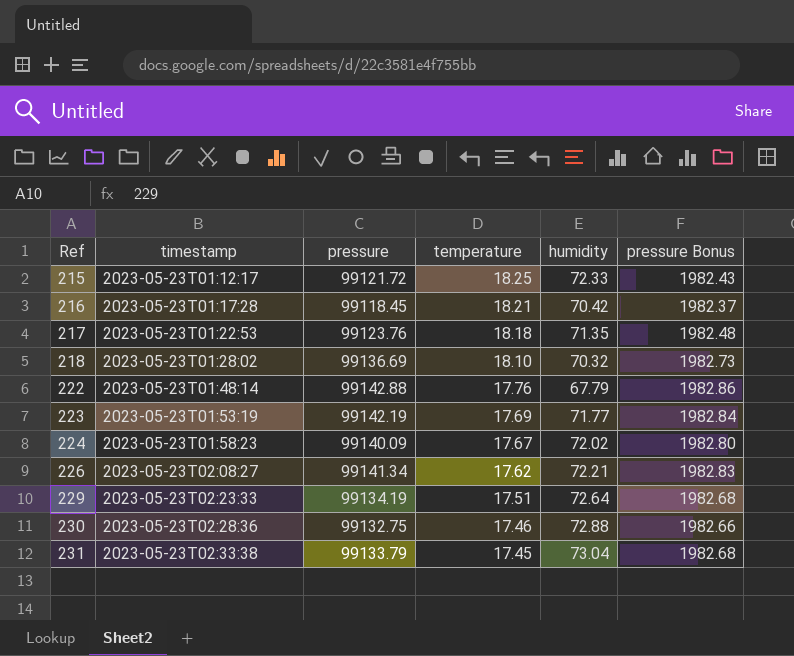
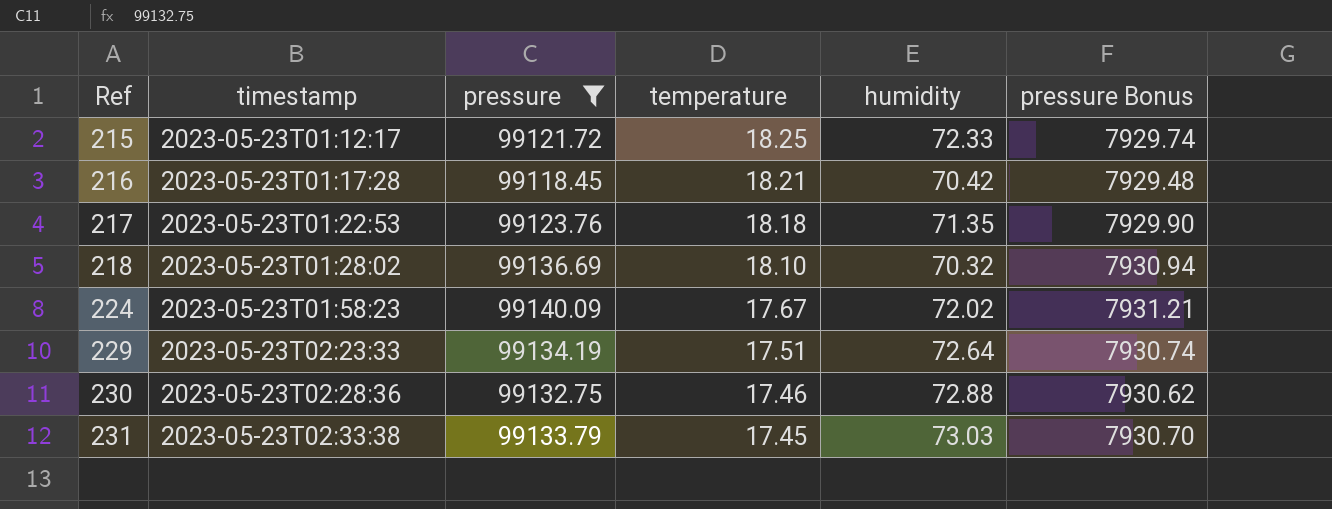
filter: none -> pressure <= 99140.09
column pressure Bonus | formula: [pressure] * 0.02 -> [pressure] * 0.08
231 | humidity: 73.04 -> 73.03

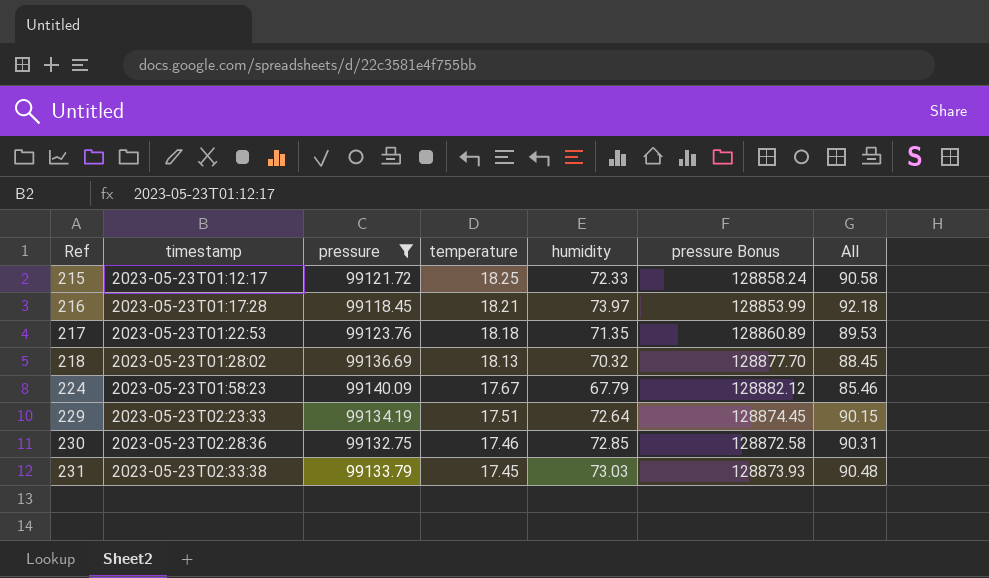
column pressure Bonus | formula: [pressure] * 0.08 -> [pressure] * 1.3
column All | formula: none -> [temperature] + [humidity]
216 | humidity: 70.42 -> 73.97
218 | temperature: 18.10 -> 18.13
224 | humidity: 72.02 -> 67.79
230 | humidity: 72.88 -> 72.85

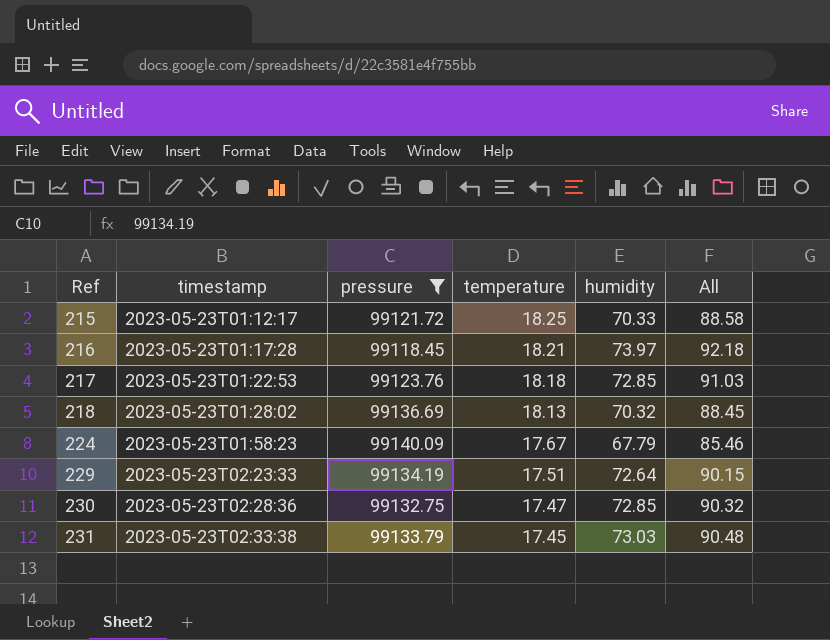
column pressure Bonus | formula: [pressure] * 1.3 -> none
215 | humidity: 72.33 -> 70.33
215 | All: 90.58 -> 88.58
217 | humidity: 71.35 -> 72.85
217 | All: 89.53 -> 91.03
230 | temperature: 17.46 -> 17.47
230 | All: 90.31 -> 90.32

